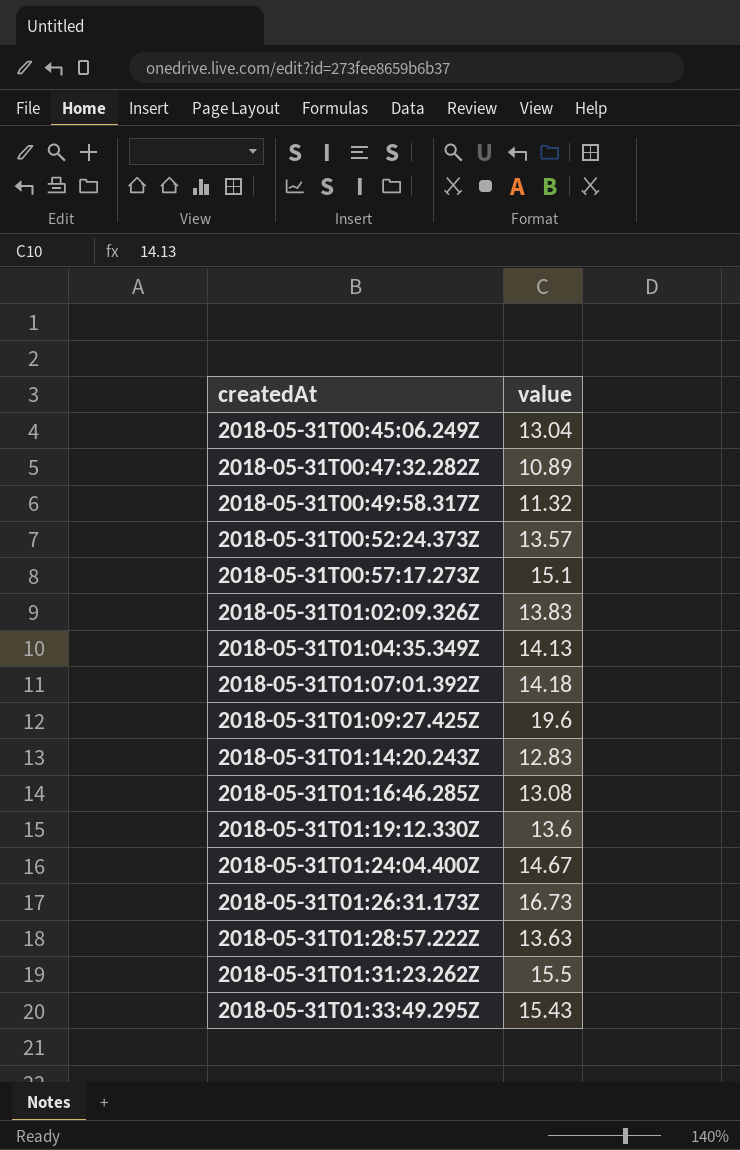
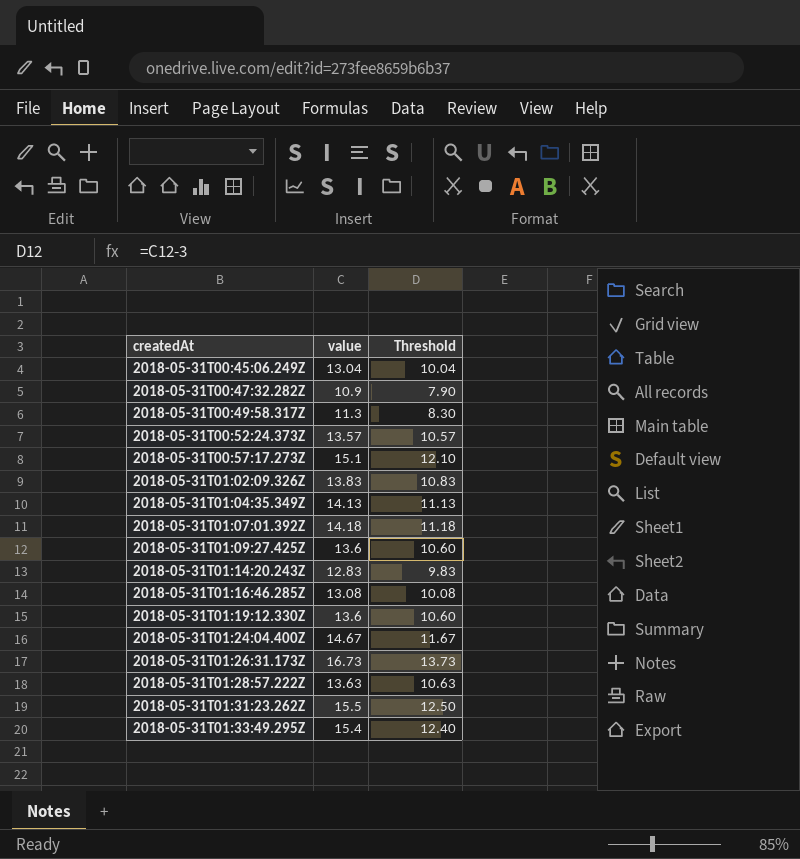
column Threshold | formula: none -> [value] - 3
2018-05-31T00:47:32.282Z | value: 10.89 -> 10.9
2018-05-31T00:49:58.317Z | value: 11.32 -> 11.3
2018-05-31T01:09:27.425Z | value: 19.6 -> 13.6
2018-05-31T01:33:49.295Z | value: 15.43 -> 15.4

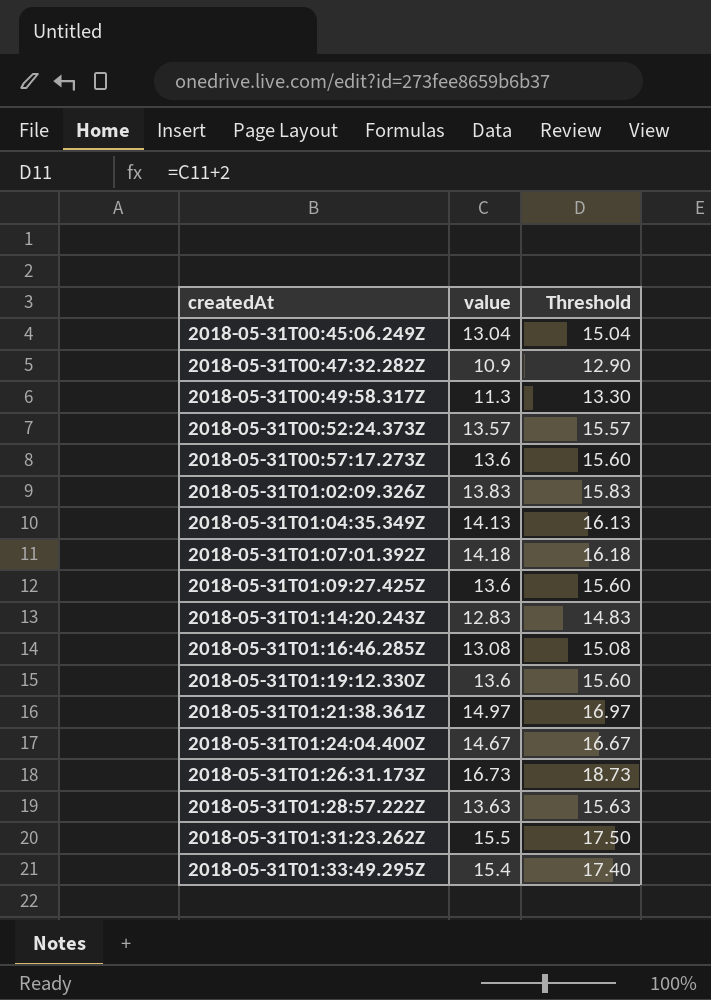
column Threshold | formula: [value] - 3 -> [value] + 2
2018-05-31T00:57:17.273Z | value: 15.1 -> 13.6
row 2018-05-31T01:21:38.361Z: none -> 14.97 | 16.97

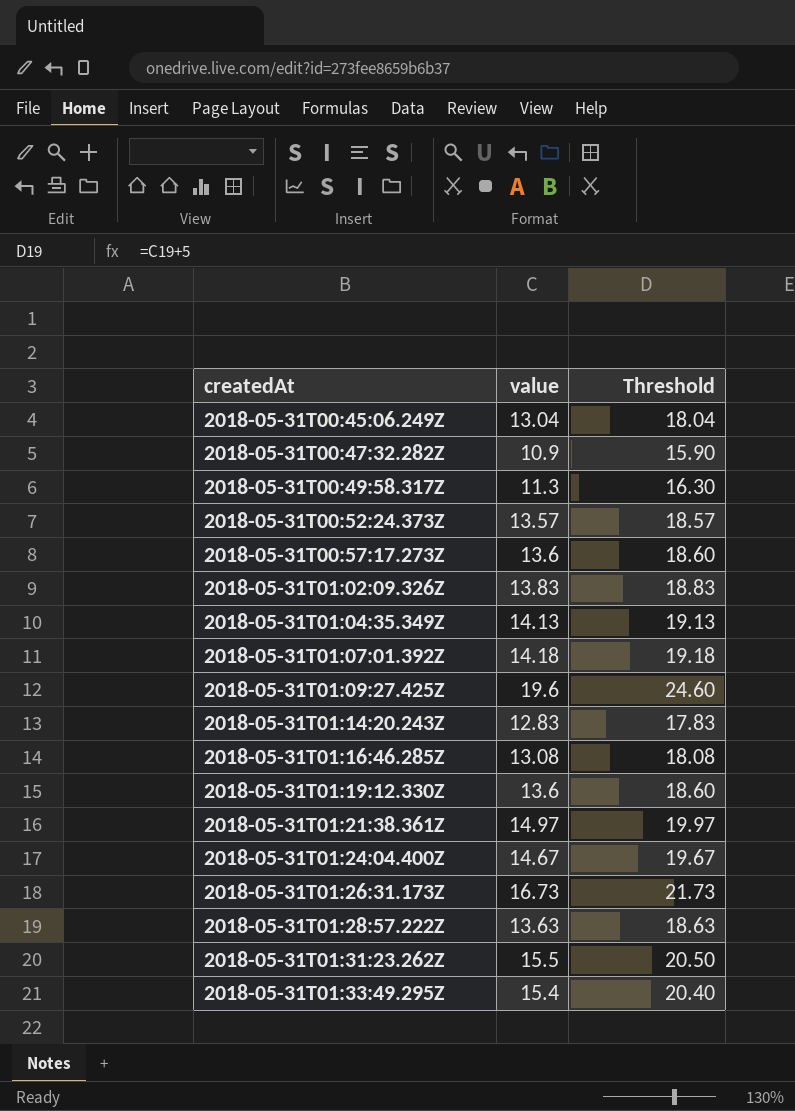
column Threshold | formula: [value] + 2 -> [value] + 5
2018-05-31T01:09:27.425Z | value: 13.6 -> 19.6

